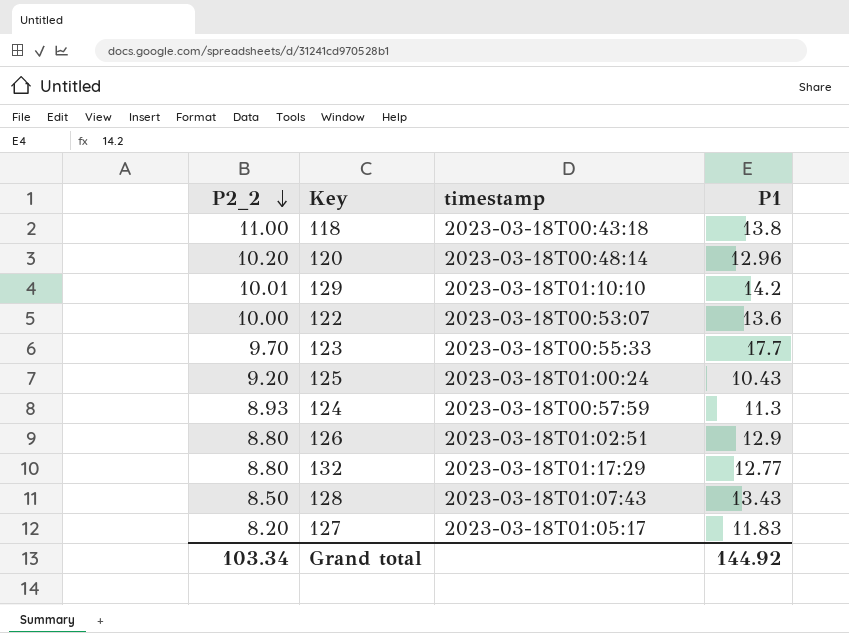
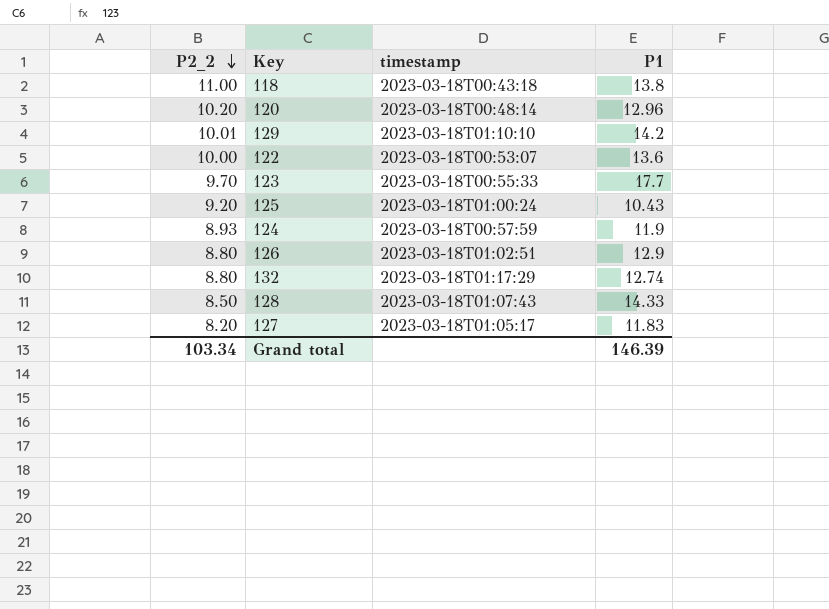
124 | P1: 11.3 -> 11.9
132 | P1: 12.77 -> 12.74
128 | P1: 13.43 -> 14.33
Grand total | P1: 144.92 -> 146.39

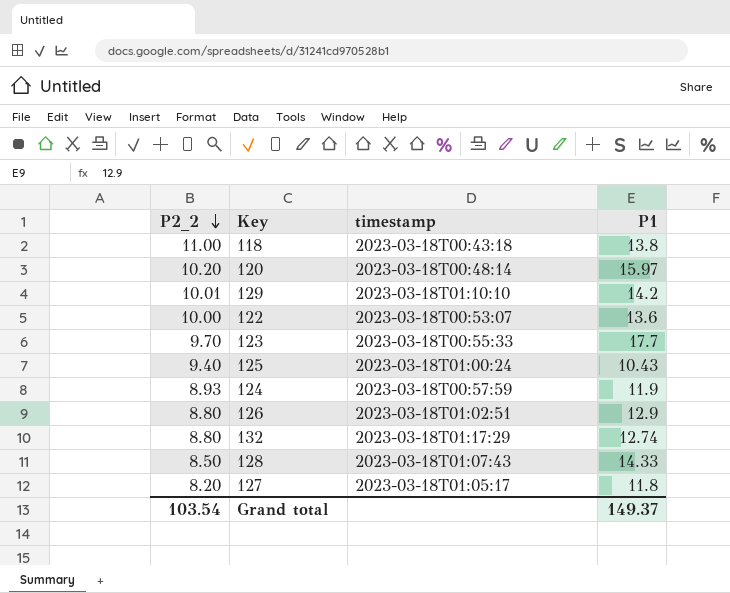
120 | P1: 12.96 -> 15.97
125 | P2_2: 9.20 -> 9.40
127 | P1: 11.83 -> 11.8
Grand total | P2_2: 103.34 -> 103.54
Grand total | P1: 146.39 -> 149.37

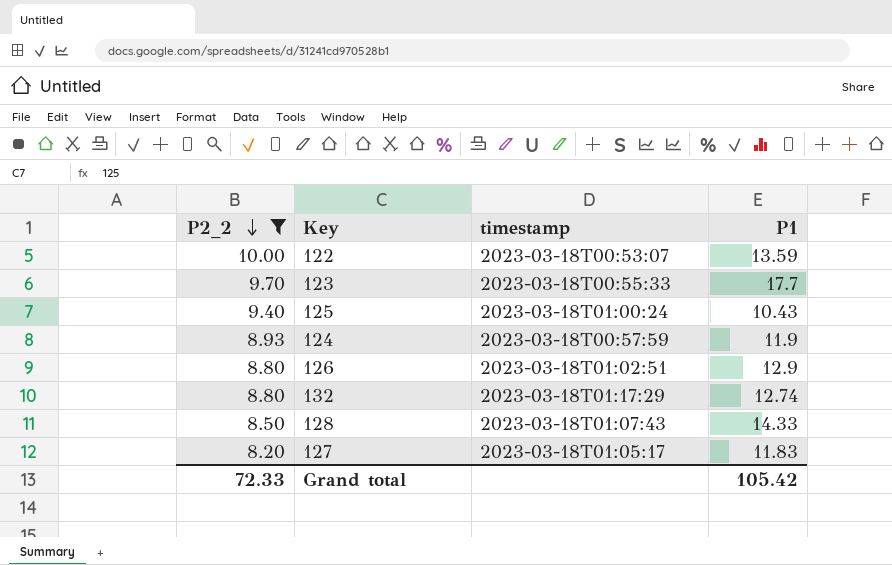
filter: none -> P2_2 <= 10.00
122 | P1: 13.6 -> 13.59
127 | P1: 11.8 -> 11.83
Grand total | P2_2: 103.54 -> 72.33
Grand total | P1: 149.37 -> 105.42

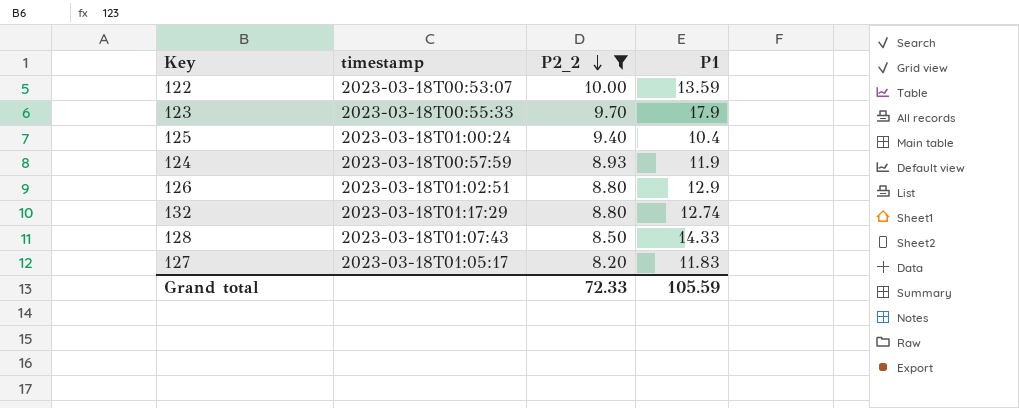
column P2_2 | position: 1 -> 3
123 | P1: 17.7 -> 17.9
125 | P1: 10.43 -> 10.4
Grand total | P1: 105.42 -> 105.59

